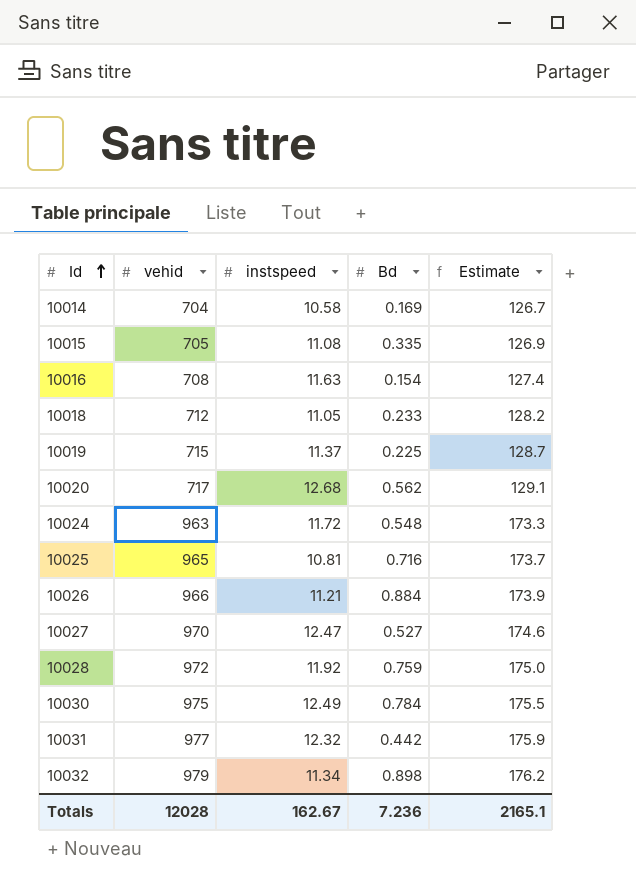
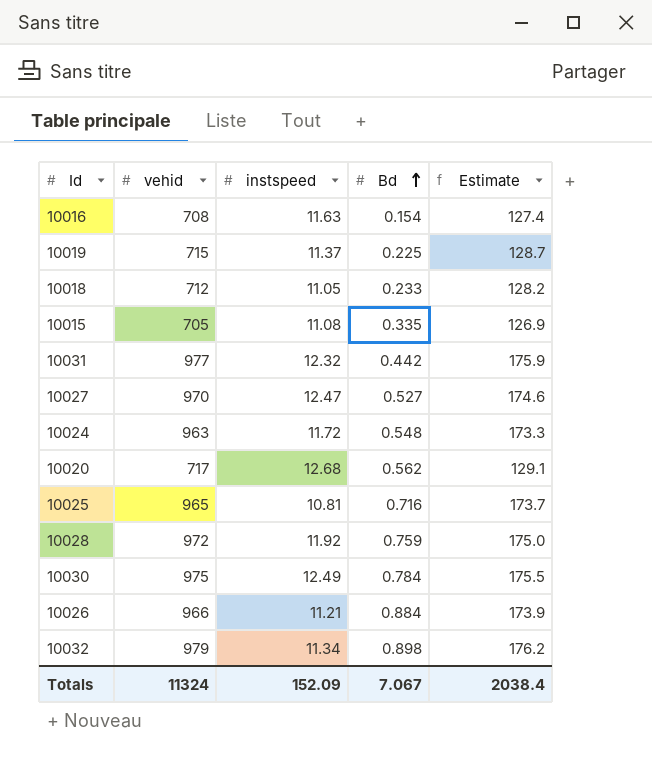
row order: Id ascending -> Bd ascending
row 10014: 704 | 10.58 | 0.169 | 126.7 -> none
Totals | vehid: 12028 -> 11324
Totals | instspeed: 162.67 -> 152.09
Totals | Bd: 7.236 -> 7.067
Totals | Estimate: 2165.1 -> 2038.4

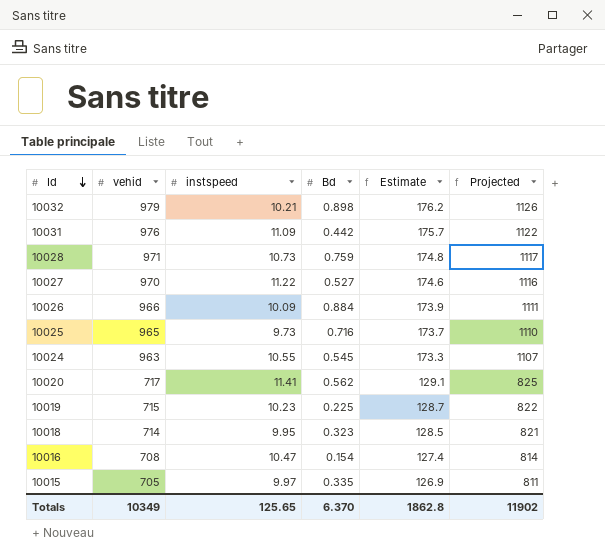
row order: Bd ascending -> Id descending
column Projected | formula: none -> [vehid] * 1.15
row 10030: 975 | 12.49 | 0.784 | 175.5 -> none
10032 | instspeed: 11.34 -> 10.21
10031 | vehid: 977 -> 976
10031 | instspeed: 12.32 -> 11.09
10031 | Estimate: 175.9 -> 175.7
10028 | vehid: 972 -> 971
10028 | instspeed: 11.92 -> 10.73
10028 | Estimate: 175.0 -> 174.8
10027 | instspeed: 12.47 -> 11.22
10026 | instspeed: 11.21 -> 10.09
10025 | instspeed: 10.81 -> 9.73
10024 | instspeed: 11.72 -> 10.55
10024 | Bd: 0.548 -> 0.545
10020 | instspeed: 12.68 -> 11.41
10019 | instspeed: 11.37 -> 10.23
10018 | vehid: 712 -> 714
10018 | instspeed: 11.05 -> 9.95
10018 | Bd: 0.233 -> 0.323
10018 | Estimate: 128.2 -> 128.5
10016 | instspeed: 11.63 -> 10.47
10015 | instspeed: 11.08 -> 9.97
Totals | vehid: 11324 -> 10349
Totals | instspeed: 152.09 -> 125.65
Totals | Bd: 7.067 -> 6.370
Totals | Estimate: 2038.4 -> 1862.8

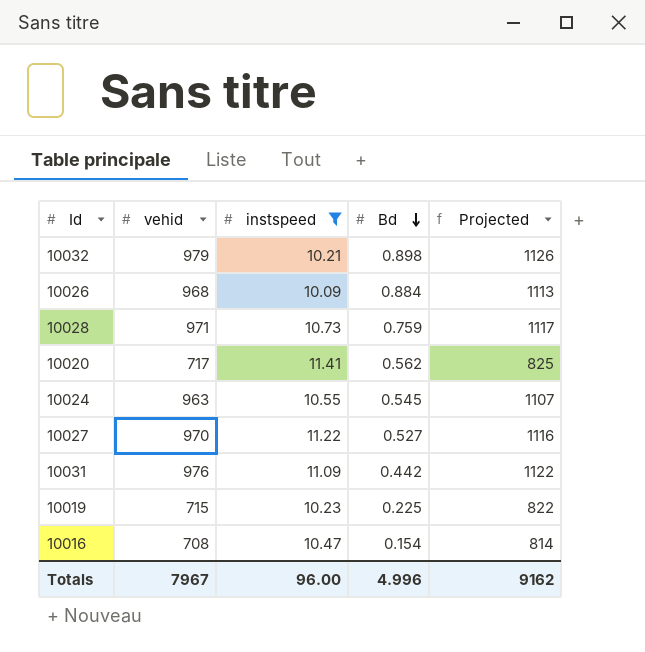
filter: none -> instspeed >= 10.09
row order: Id descending -> Bd descending
column Estimate | formula: [vehid] * 0.18 -> none
10026 | vehid: 966 -> 968
10026 | Projected: 1111 -> 1113
Totals | vehid: 10349 -> 7967
Totals | instspeed: 125.65 -> 96.00
Totals | Bd: 6.370 -> 4.996
Totals | Projected: 11902 -> 9162

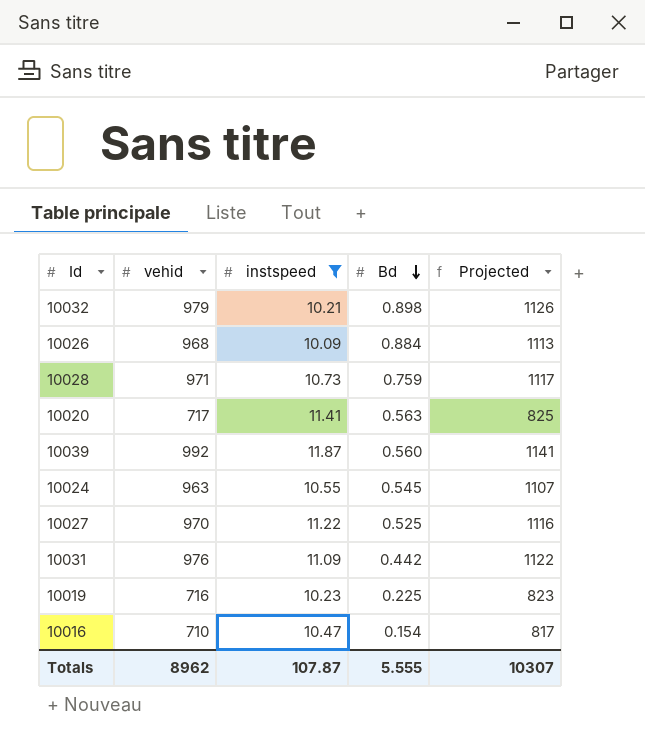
10020 | Bd: 0.562 -> 0.563
row 10039: none -> 992 | 11.87 | 0.560 | 1141
10027 | Bd: 0.527 -> 0.525
10019 | vehid: 715 -> 716
10019 | Projected: 822 -> 823
10016 | vehid: 708 -> 710
10016 | Projected: 814 -> 817
Totals | vehid: 7967 -> 8962
Totals | instspeed: 96.00 -> 107.87
Totals | Bd: 4.996 -> 5.555
Totals | Projected: 9162 -> 10307

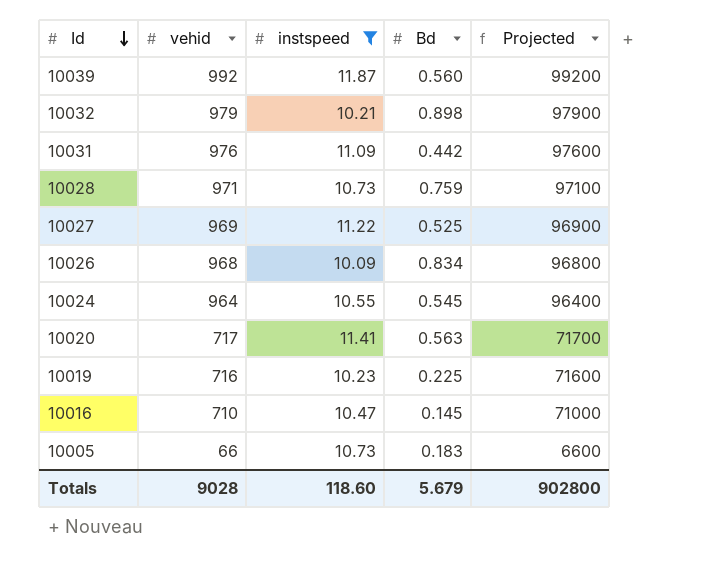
row order: Bd descending -> Id descending
column Projected | formula: [vehid] * 1.15 -> [vehid] * 100
10027 | vehid: 970 -> 969
10026 | Bd: 0.884 -> 0.834
10024 | vehid: 963 -> 964
10016 | Bd: 0.154 -> 0.145
row 10005: none -> 66 | 10.73 | 0.183 | 6600
Totals | vehid: 8962 -> 9028
Totals | instspeed: 107.87 -> 118.60
Totals | Bd: 5.555 -> 5.679
Totals | Projected: 10307 -> 902800

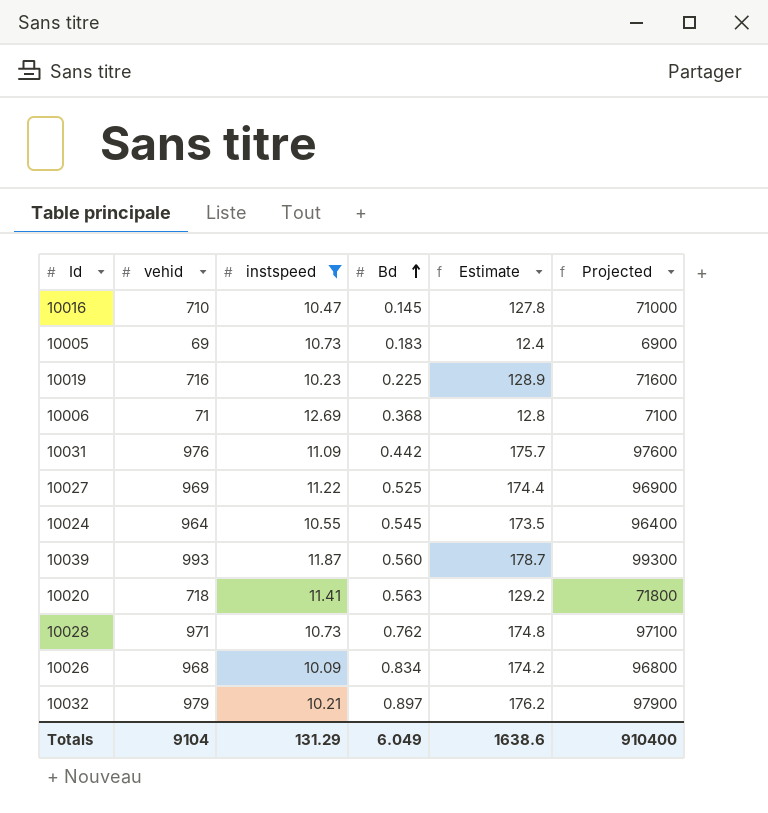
row order: Id descending -> Bd ascending
column Estimate | formula: none -> [vehid] * 0.18
10005 | vehid: 66 -> 69
10005 | Projected: 6600 -> 6900
row 10006: none -> 71 | 12.69 | 0.368 | 12.8 | 7100
10039 | vehid: 992 -> 993
10039 | Projected: 99200 -> 99300
10020 | vehid: 717 -> 718
10020 | Projected: 71700 -> 71800
10028 | Bd: 0.759 -> 0.762
10032 | Bd: 0.898 -> 0.897
Totals | vehid: 9028 -> 9104
Totals | instspeed: 118.60 -> 131.29
Totals | Bd: 5.679 -> 6.049
Totals | Projected: 902800 -> 910400

